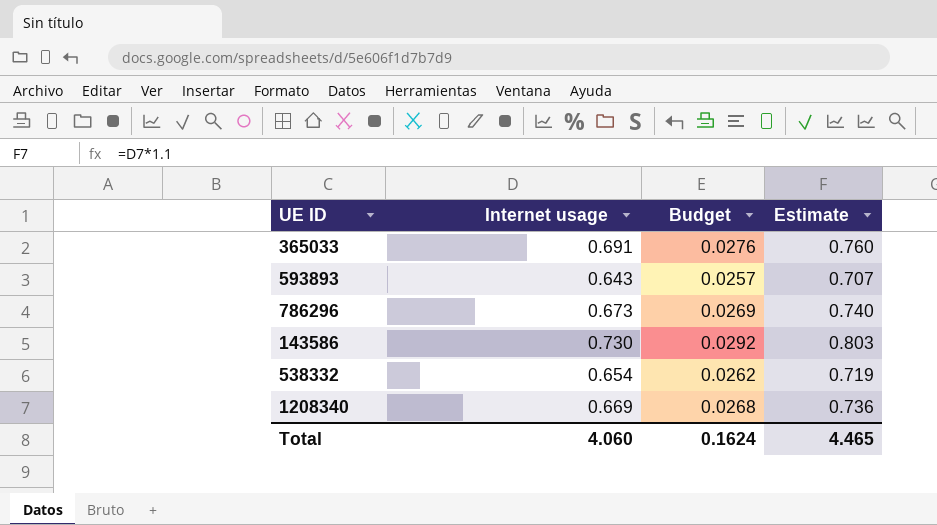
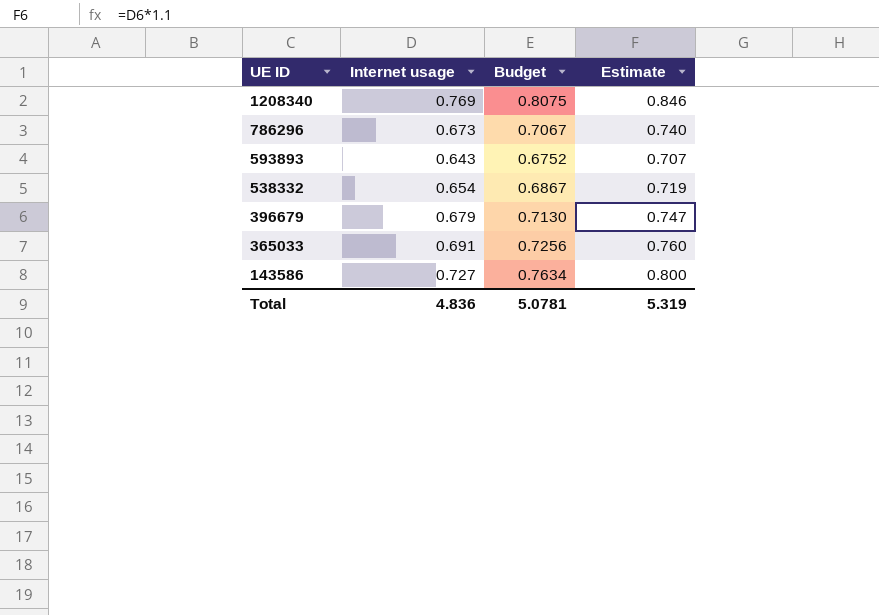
row order: none -> UE ID descending
column Budget | formula: [Internet usage] * 0.04 -> [Internet usage] * 1.05
1208340 | Internet usage: 0.669 -> 0.769
1208340 | Estimate: 0.736 -> 0.846
row 396679: none -> 0.679 | 0.7130 | 0.747
143586 | Internet usage: 0.730 -> 0.727
143586 | Estimate: 0.803 -> 0.800
Total | Internet usage: 4.060 -> 4.836
Total | Budget: 0.1624 -> 5.0781
Total | Estimate: 4.465 -> 5.319

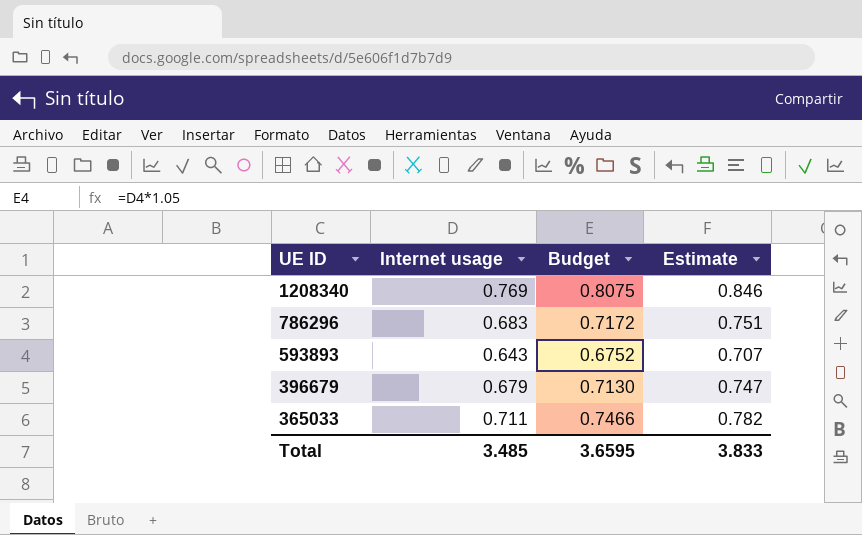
row 538332: 0.654 | 0.6867 | 0.719 -> none
row 143586: 0.727 | 0.7634 | 0.800 -> none
786296 | Internet usage: 0.673 -> 0.683
786296 | Budget: 0.7067 -> 0.7172
786296 | Estimate: 0.740 -> 0.751
365033 | Internet usage: 0.691 -> 0.711
365033 | Budget: 0.7256 -> 0.7466
365033 | Estimate: 0.760 -> 0.782
Total | Internet usage: 4.836 -> 3.485
Total | Budget: 5.0781 -> 3.6595
Total | Estimate: 5.319 -> 3.833

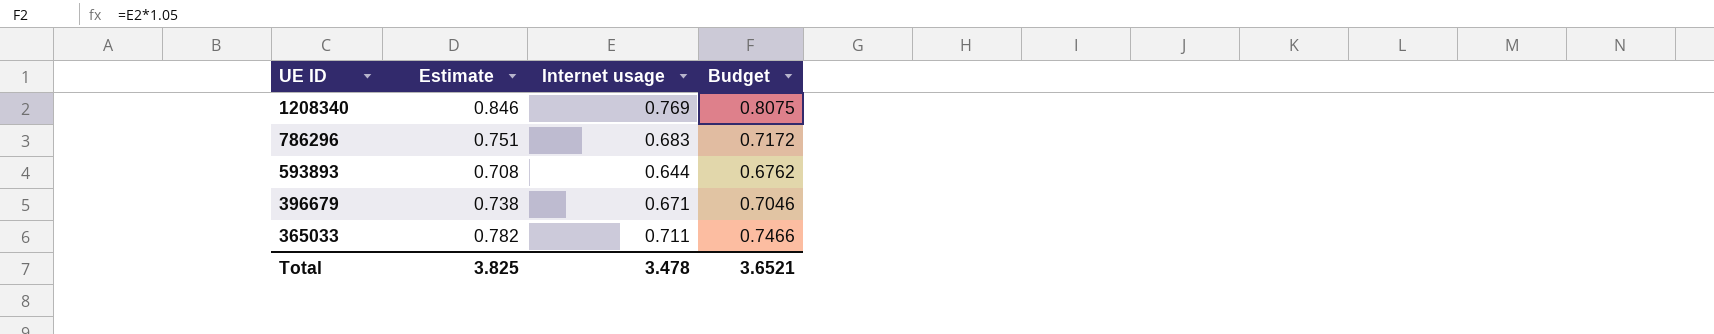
column Estimate | position: 4 -> 2
593893 | Estimate: 0.707 -> 0.708
593893 | Internet usage: 0.643 -> 0.644
593893 | Budget: 0.6752 -> 0.6762
396679 | Estimate: 0.747 -> 0.738
396679 | Internet usage: 0.679 -> 0.671
396679 | Budget: 0.7130 -> 0.7046
Total | Estimate: 3.833 -> 3.825
Total | Internet usage: 3.485 -> 3.478
Total | Budget: 3.6595 -> 3.6521

